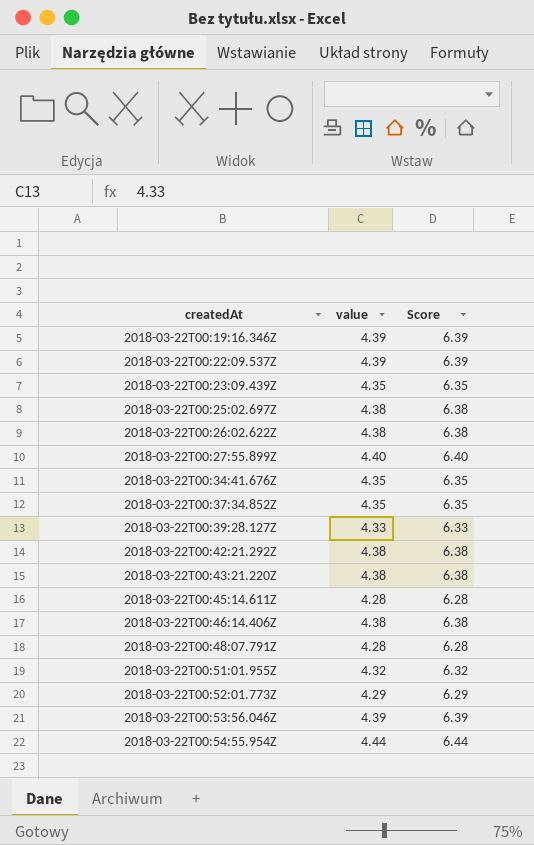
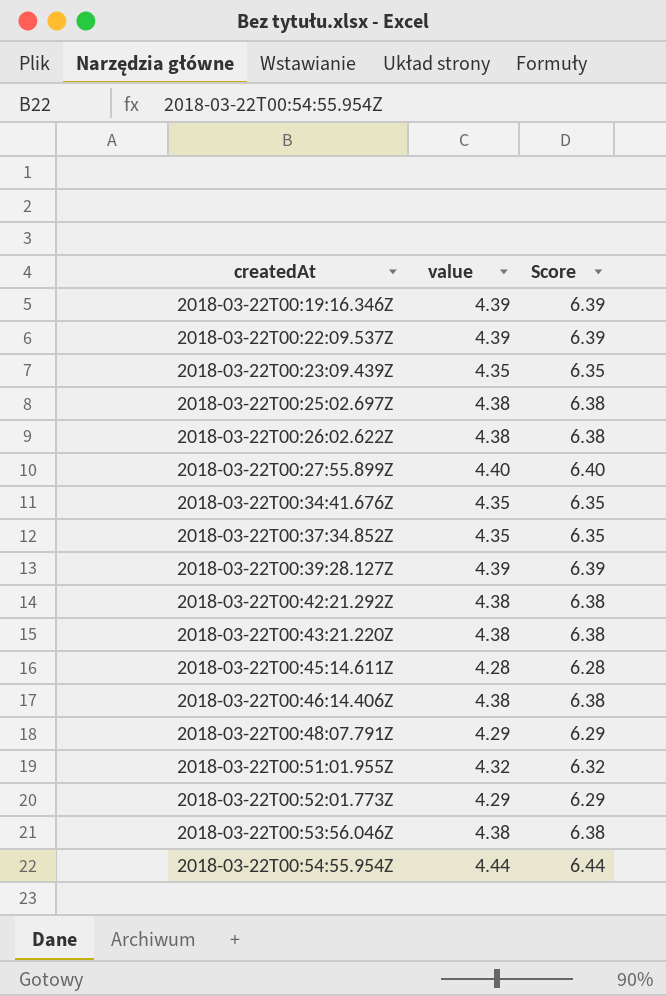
2018-03-22T00:39:28.127Z | value: 4.33 -> 4.39
2018-03-22T00:39:28.127Z | Score: 6.33 -> 6.39
2018-03-22T00:48:07.791Z | value: 4.28 -> 4.29
2018-03-22T00:48:07.791Z | Score: 6.28 -> 6.29
2018-03-22T00:53:56.046Z | value: 4.39 -> 4.38
2018-03-22T00:53:56.046Z | Score: 6.39 -> 6.38

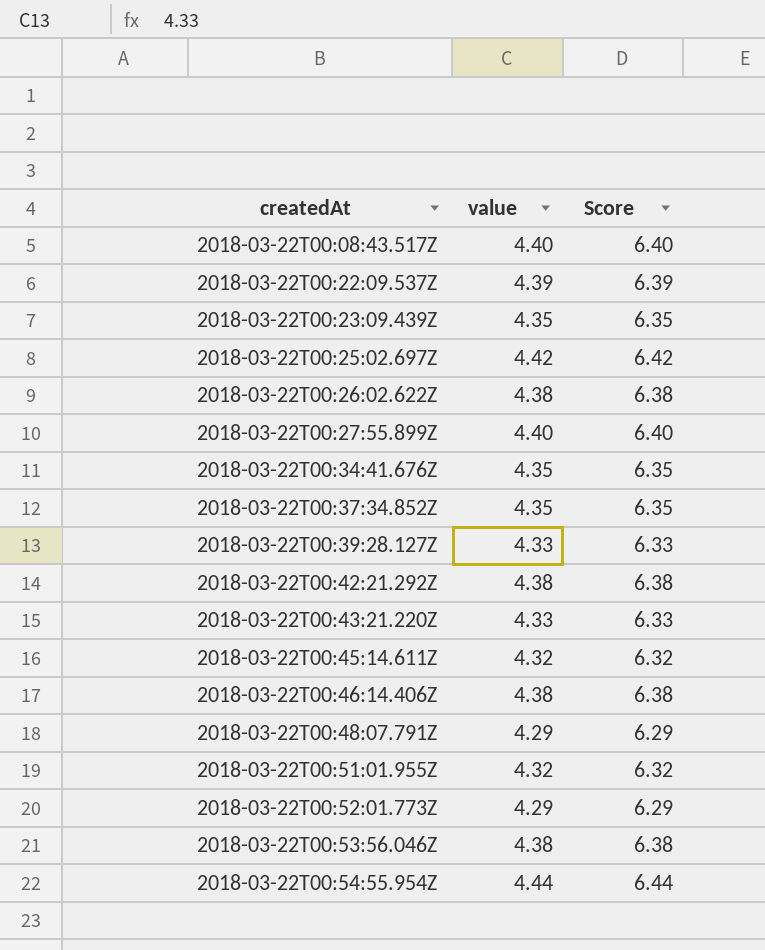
row 2018-03-22T00:19:16.346Z: 4.39 | 6.39 -> none
row 2018-03-22T00:08:43.517Z: none -> 4.40 | 6.40
2018-03-22T00:25:02.697Z | value: 4.38 -> 4.42
2018-03-22T00:25:02.697Z | Score: 6.38 -> 6.42
2018-03-22T00:39:28.127Z | value: 4.39 -> 4.33
2018-03-22T00:39:28.127Z | Score: 6.39 -> 6.33
2018-03-22T00:43:21.220Z | value: 4.38 -> 4.33
2018-03-22T00:43:21.220Z | Score: 6.38 -> 6.33
2018-03-22T00:45:14.611Z | value: 4.28 -> 4.32
2018-03-22T00:45:14.611Z | Score: 6.28 -> 6.32

